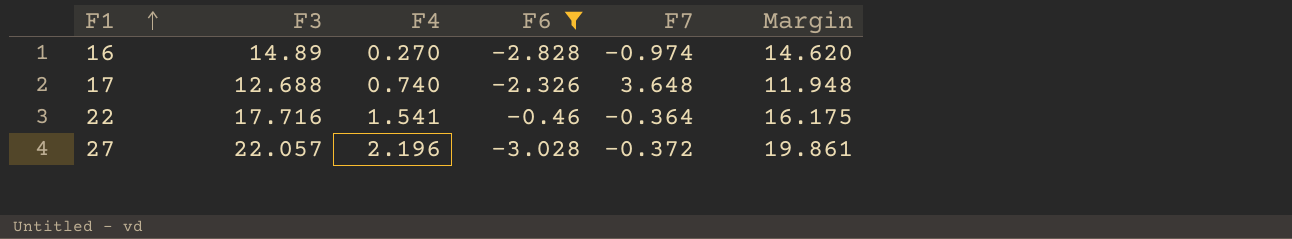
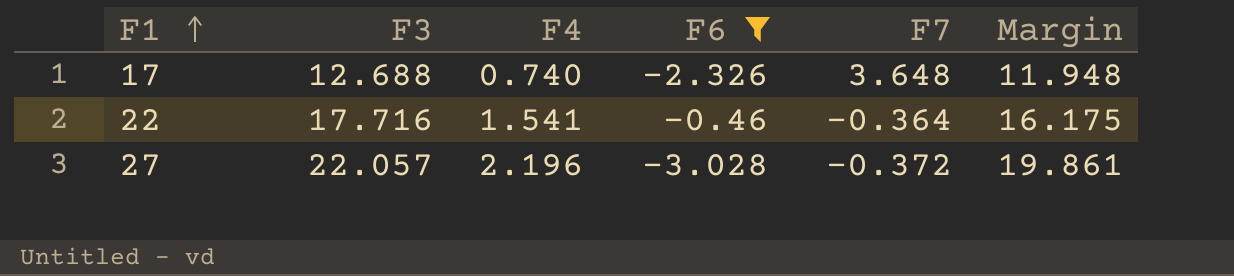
row 16: 14.89 | 0.270 | -2.828 | -0.974 | 14.620 -> none

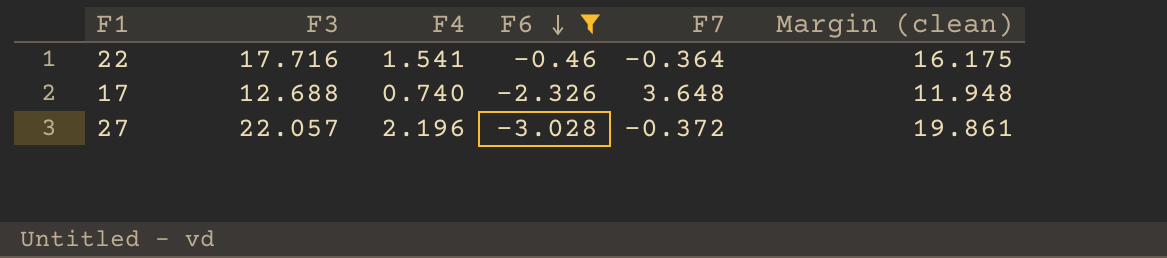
row order: F1 ascending -> F6 descending
column name: Margin -> Margin (clean)

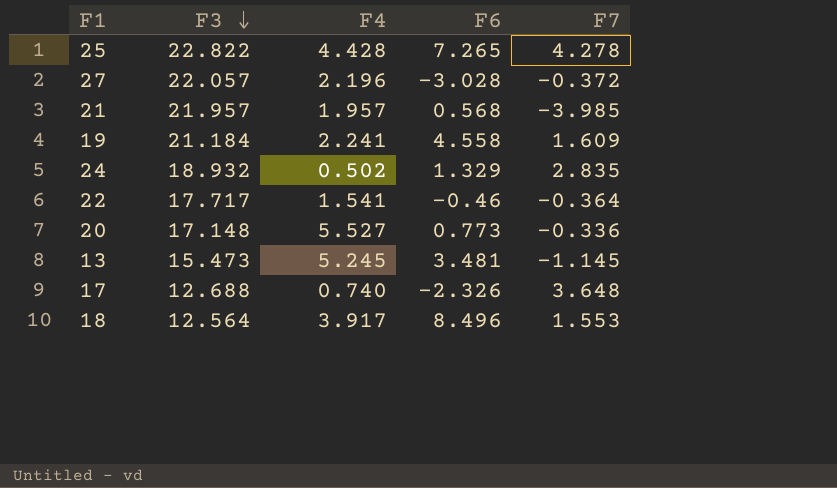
filter: F6 <= -0.46 -> none
row order: F6 descending -> F3 descending
column Margin (clean) | formula: [F3] - [F4] -> none
22 | F3: 17.716 -> 17.717

